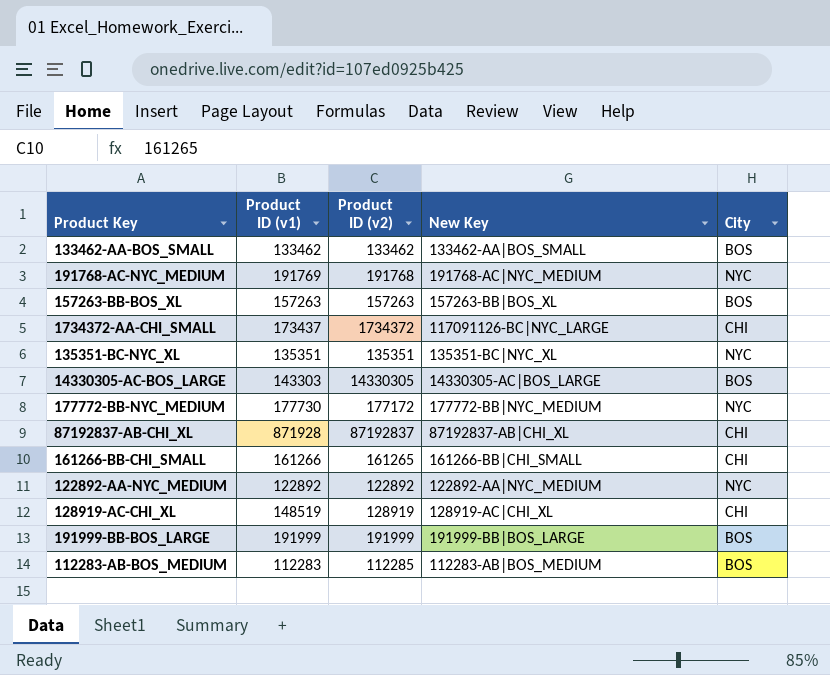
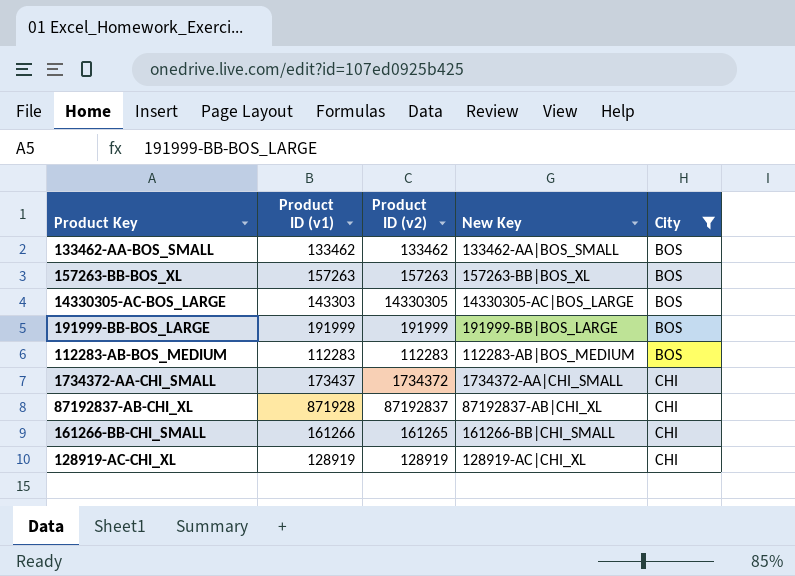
filter: none -> City != NYC
row order: none -> City ascending
112283-AB-BOS_MEDIUM | Product ID (v2): 112285 -> 112283
1734372-AA-CHI_SMALL | New Key: 117091126-BC|NYC_LARGE -> 1734372-AA|CHI_SMALL
128919-AC-CHI_XL | Product ID (v1): 148519 -> 128919

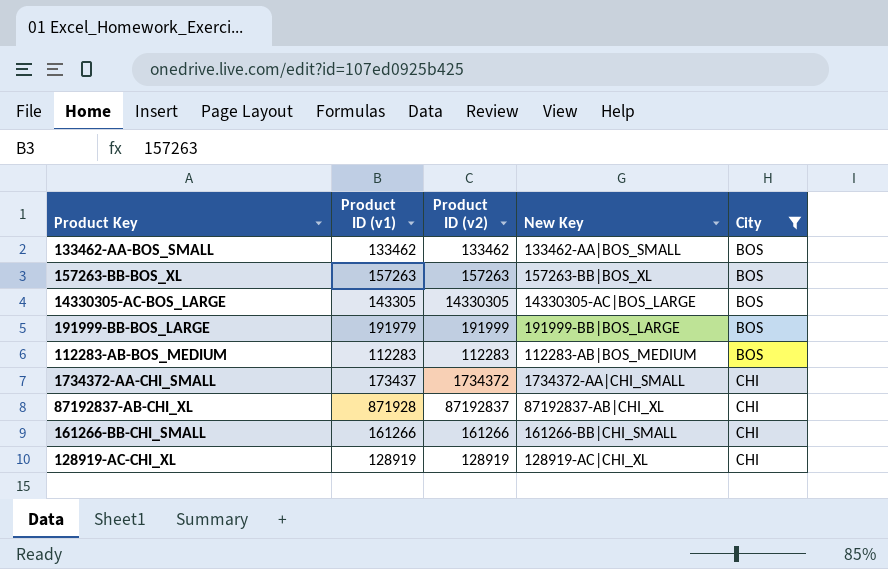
14330305-AC-BOS_LARGE | Product ID (v1): 143303 -> 143305
191999-BB-BOS_LARGE | Product ID (v1): 191999 -> 191979
161266-BB-CHI_SMALL | Product ID (v2): 161265 -> 161266

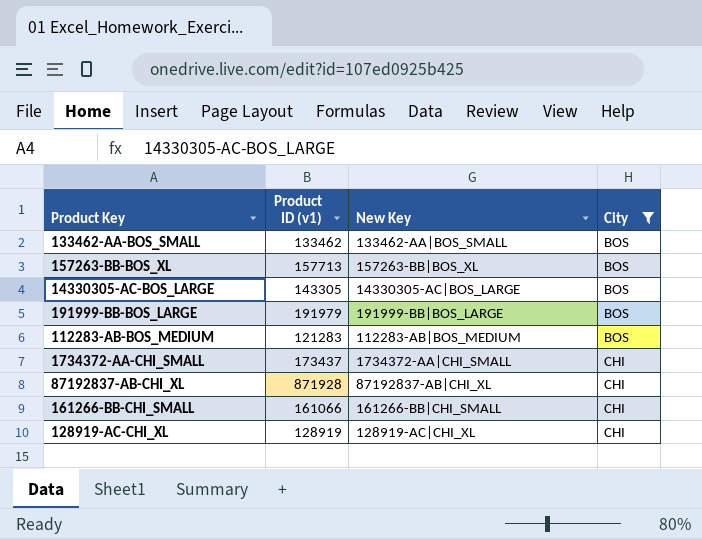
column Product ID (v2) | position: 3 -> none
157263-BB-BOS_XL | Product ID (v1): 157263 -> 157713
112283-AB-BOS_MEDIUM | Product ID (v1): 112283 -> 121283
161266-BB-CHI_SMALL | Product ID (v1): 161266 -> 161066

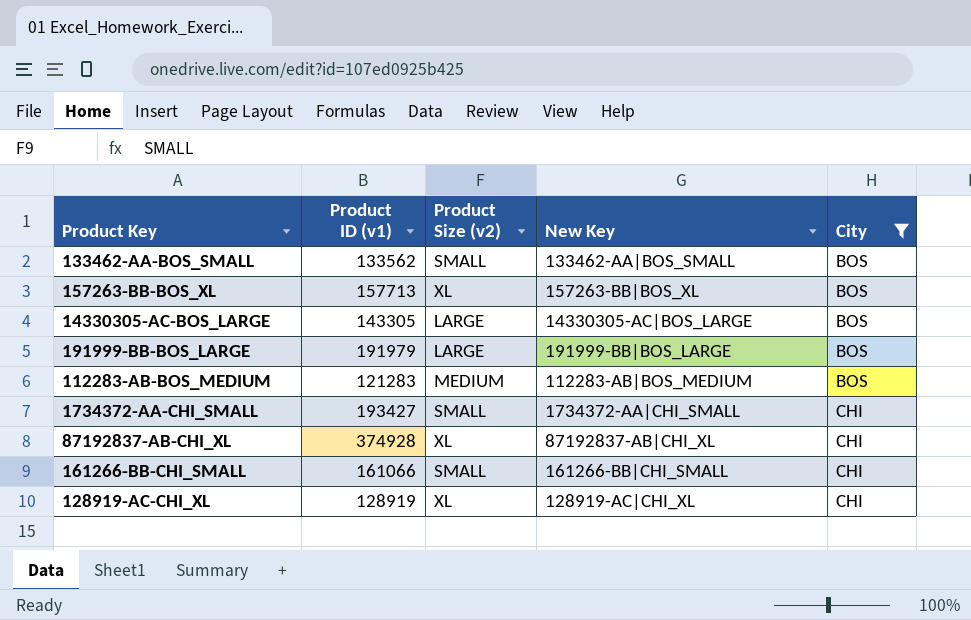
column Product Size (v2) | position: none -> 3
133462-AA-BOS_SMALL | Product ID (v1): 133462 -> 133562
1734372-AA-CHI_SMALL | Product ID (v1): 173437 -> 193427
87192837-AB-CHI_XL | Product ID (v1): 871928 -> 374928

